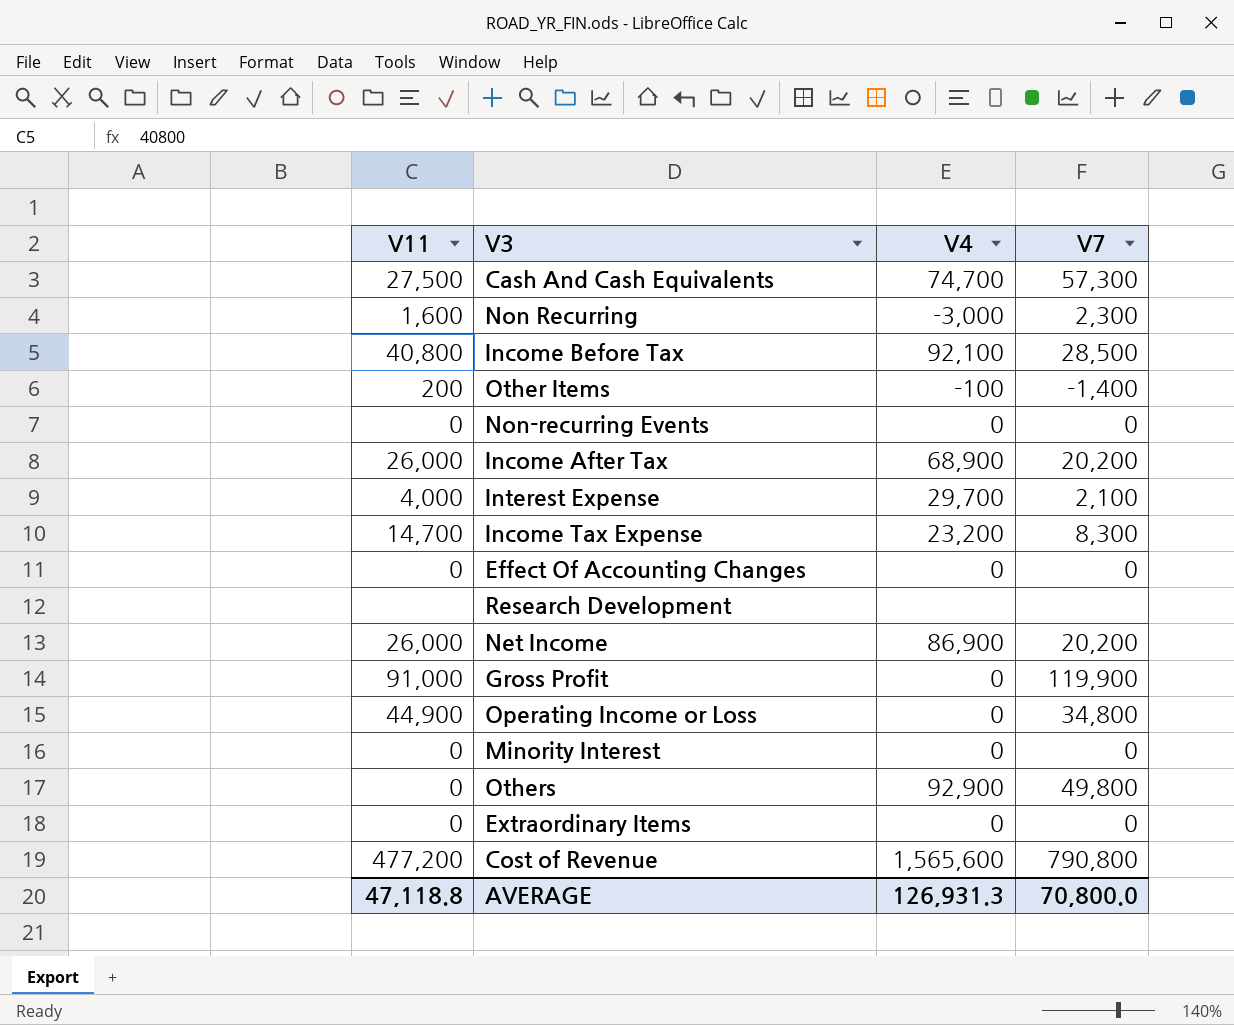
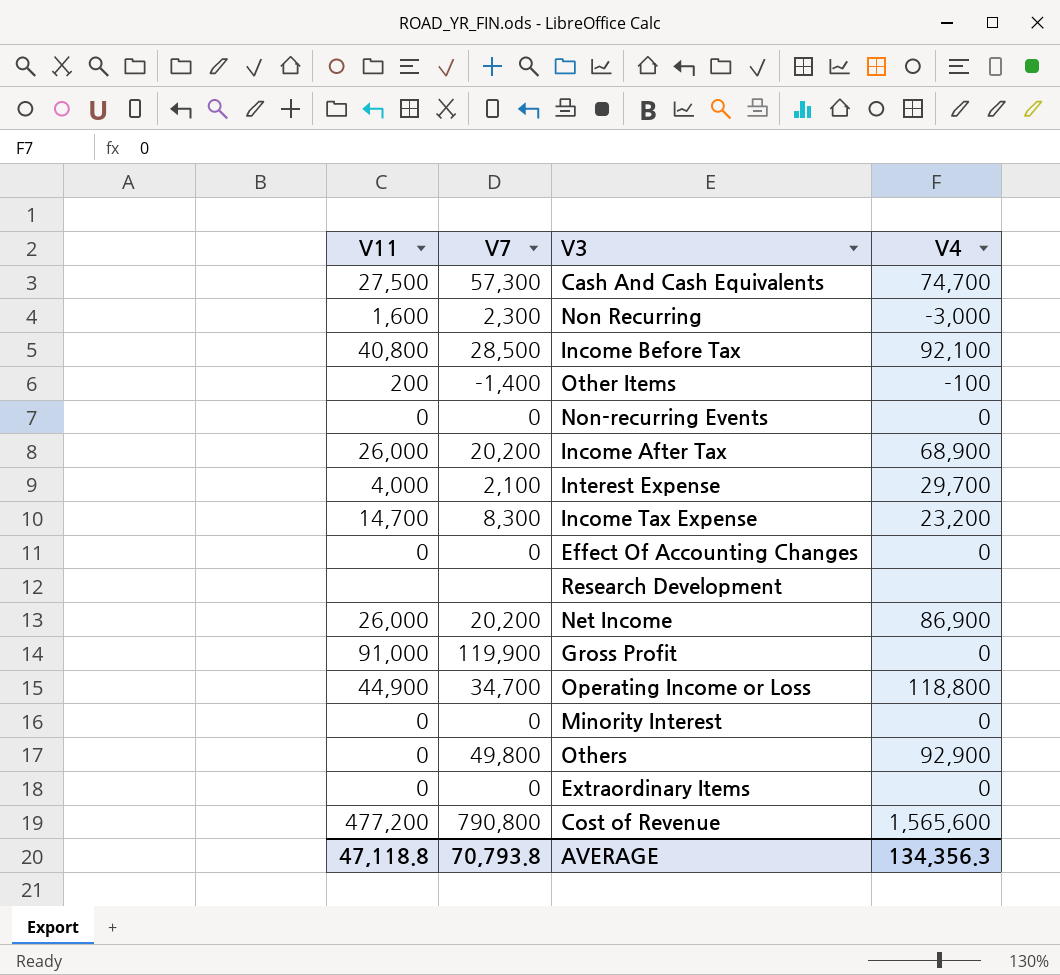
column V7 | position: 4 -> 2
Operating Income or Loss | V7: 34,800 -> 34,700
Operating Income or Loss | V4: 0 -> 118,800
AVERAGE | V7: 70,800.0 -> 70,793.8
AVERAGE | V4: 126,931.3 -> 134,356.3

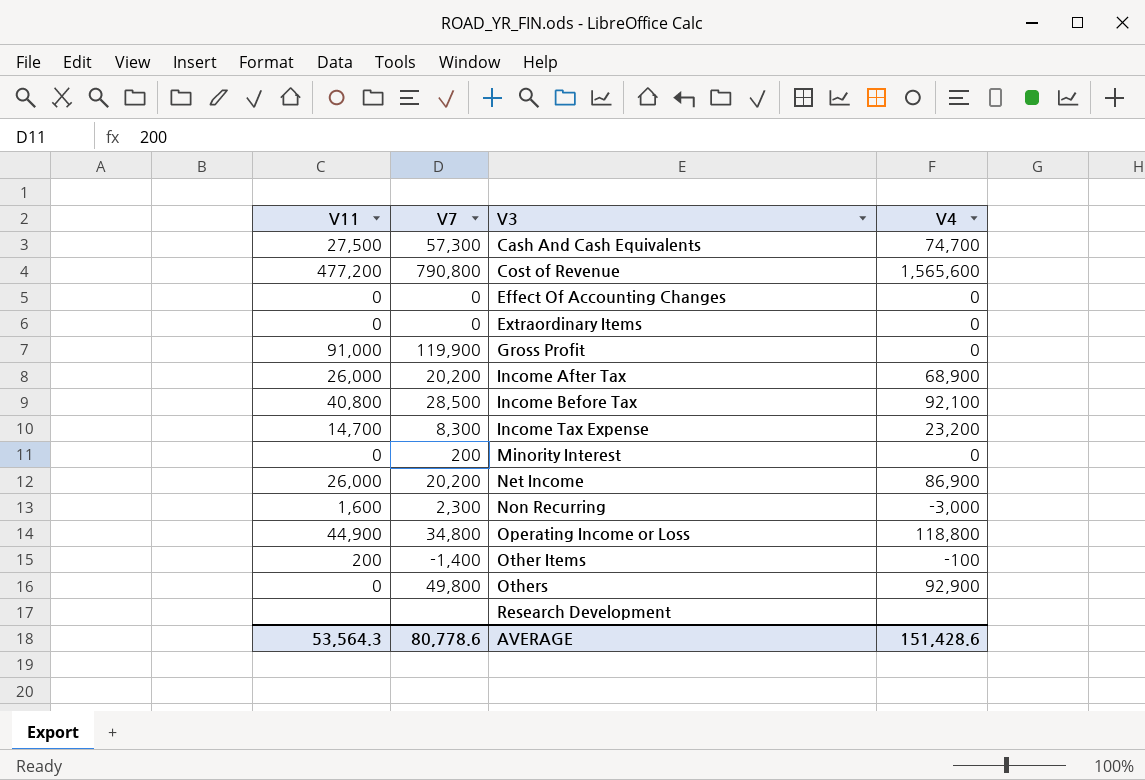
row order: none -> V3 ascending
row Non-recurring Events: 0 | 0 | 0 -> none
row Interest Expense: 4,000 | 2,100 | 29,700 -> none
Minority Interest | V7: 0 -> 200
Operating Income or Loss | V7: 34,700 -> 34,800
AVERAGE | V11: 47,118.8 -> 53,564.3
AVERAGE | V7: 70,793.8 -> 80,778.6
AVERAGE | V4: 134,356.3 -> 151,428.6

